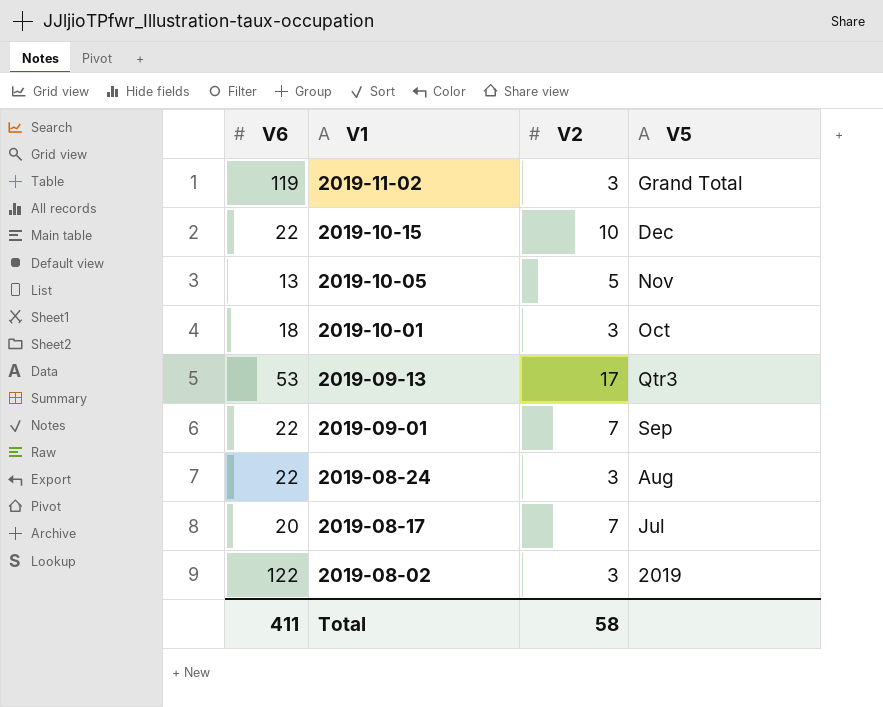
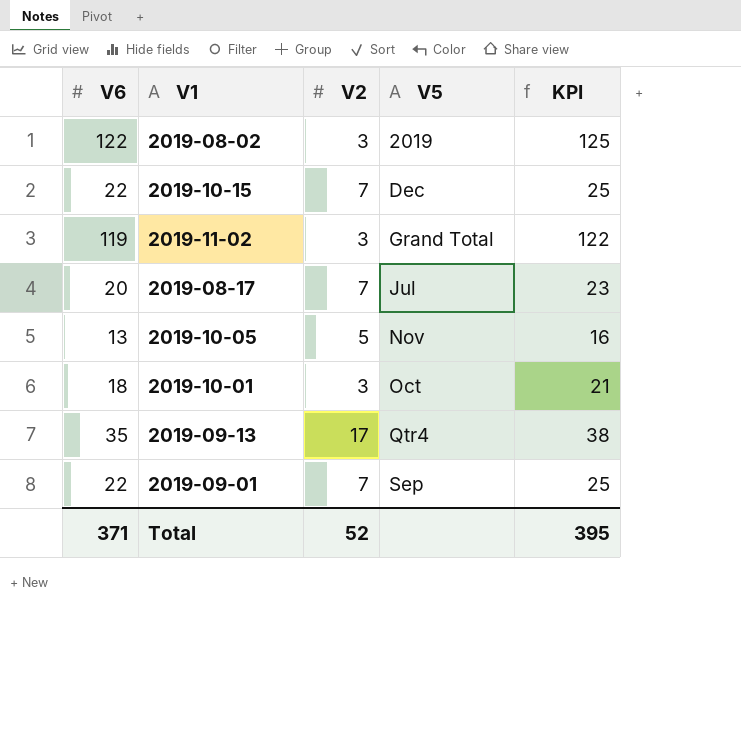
row order: V1 descending -> V5 ascending
column KPI | formula: none -> [V6] + 3
row 2019-08-24: 22 | 3 | Aug -> none
2019-10-15 | V2: 10 -> 7
2019-09-13 | V6: 53 -> 35
2019-09-13 | V5: Qtr3 -> Qtr4
Total | V6: 411 -> 371
Total | V2: 58 -> 52

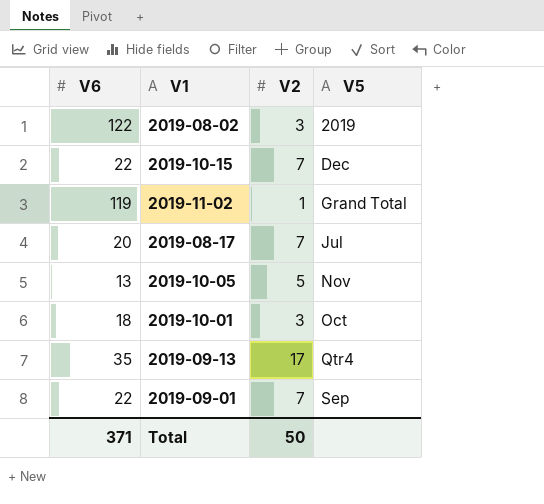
column KPI | formula: [V6] + 3 -> none
2019-11-02 | V2: 3 -> 1
Total | V2: 52 -> 50

